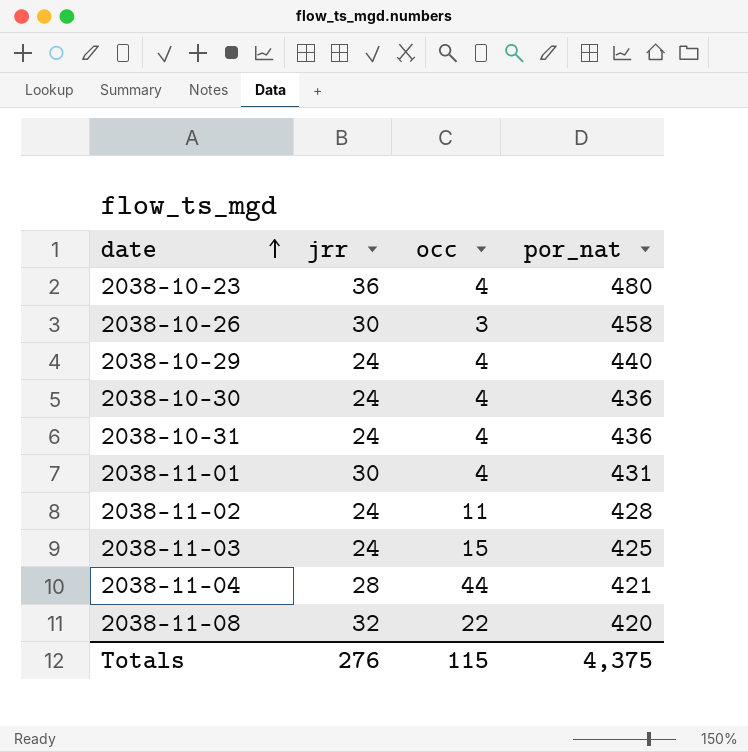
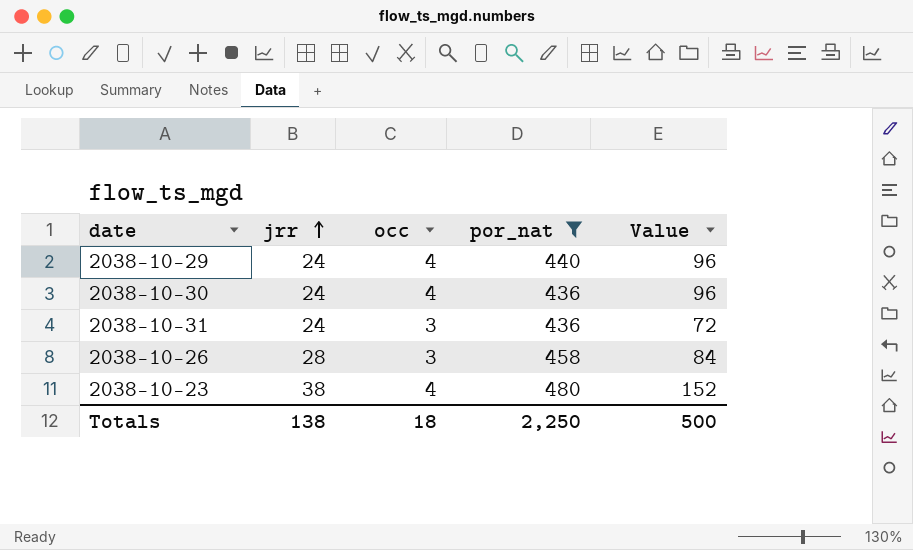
filter: none -> por_nat >= 436
row order: date ascending -> jrr ascending
column Value | formula: none -> [jrr] * [occ]
2038-10-31 | occ: 4 -> 3
2038-10-26 | jrr: 30 -> 28
2038-10-23 | jrr: 36 -> 38
Totals | jrr: 276 -> 138
Totals | occ: 115 -> 18
Totals | por_nat: 4,375 -> 2,250

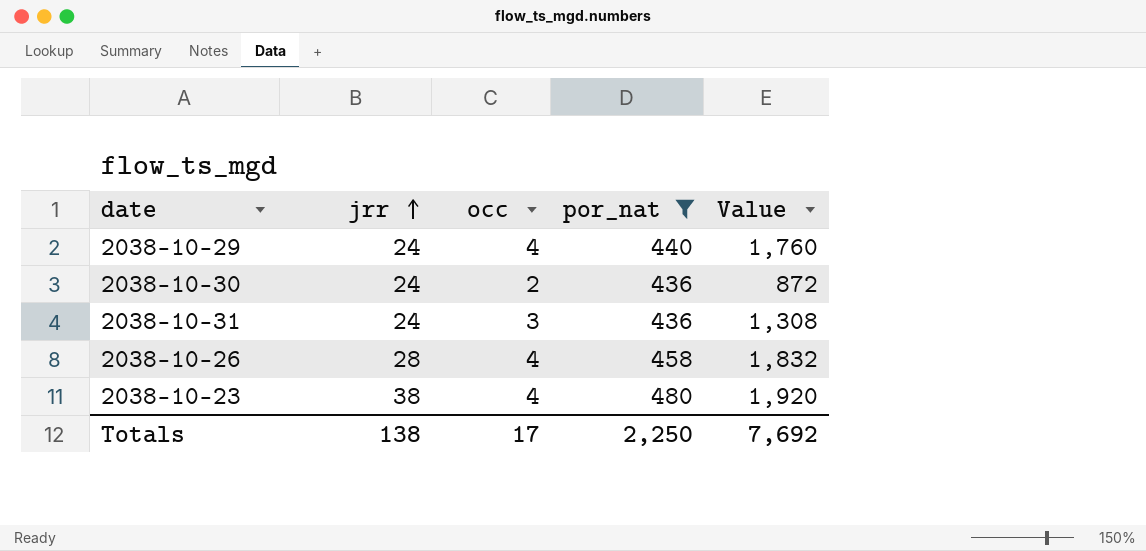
column Value | formula: [jrr] * [occ] -> [occ] * [por_nat]
2038-10-30 | occ: 4 -> 2
2038-10-26 | occ: 3 -> 4
Totals | occ: 18 -> 17
Totals | Value: 500 -> 7,692

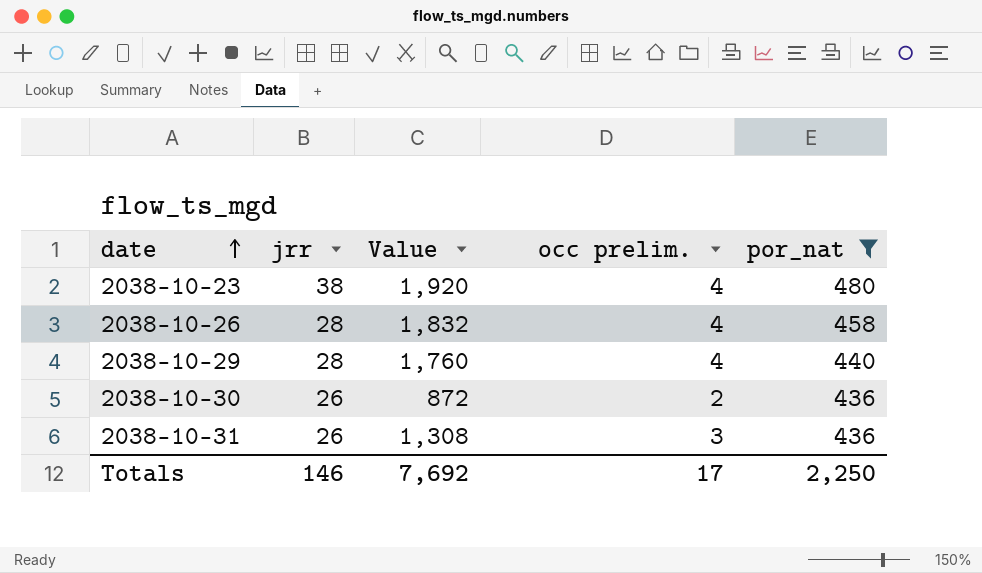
row order: jrr ascending -> date ascending
column Value | position: 5 -> 3
column name: occ -> occ prelim.
2038-10-29 | jrr: 24 -> 28
2038-10-30 | jrr: 24 -> 26
2038-10-31 | jrr: 24 -> 26
Totals | jrr: 138 -> 146

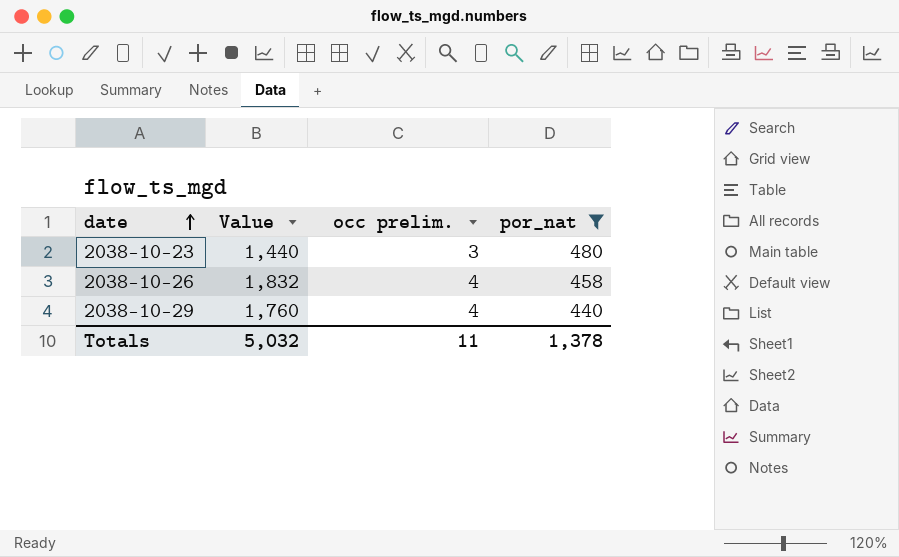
column jrr | position: 2 -> none
row 2038-10-30: 26 | 872 | 2 | 436 -> none
row 2038-10-31: 26 | 1,308 | 3 | 436 -> none
2038-10-23 | Value: 1,920 -> 1,440
2038-10-23 | occ prelim.: 4 -> 3
Totals | Value: 7,692 -> 5,032
Totals | occ prelim.: 17 -> 11
Totals | por_nat: 2,250 -> 1,378

